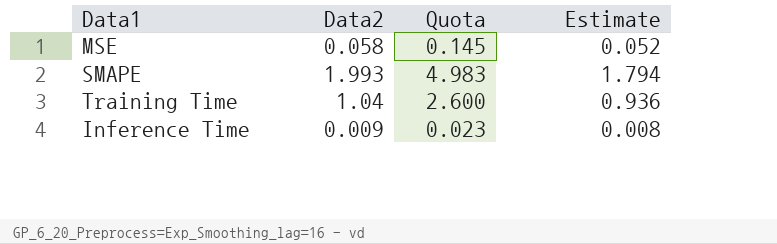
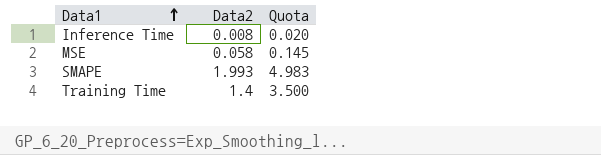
row order: none -> Data1 ascending
column Estimate | formula: [Data2] * 0.9 -> none
Inference Time | Data2: 0.009 -> 0.008
Inference Time | Quota: 0.023 -> 0.020
Training Time | Data2: 1.04 -> 1.4
Training Time | Quota: 2.600 -> 3.500

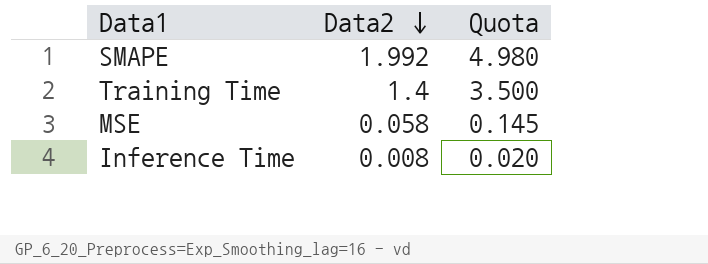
row order: Data1 ascending -> Data2 descending
SMAPE | Data2: 1.993 -> 1.992
SMAPE | Quota: 4.983 -> 4.980

